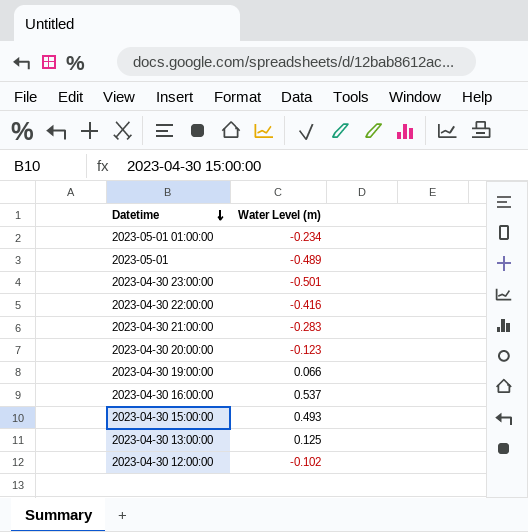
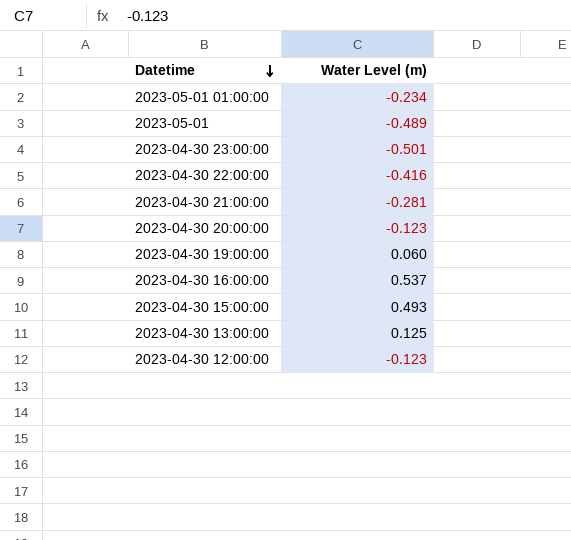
2023-04-30 21:00:00 | Water Level (m): -0.283 -> -0.281
2023-04-30 19:00:00 | Water Level (m): 0.066 -> 0.060
2023-04-30 12:00:00 | Water Level (m): -0.102 -> -0.123

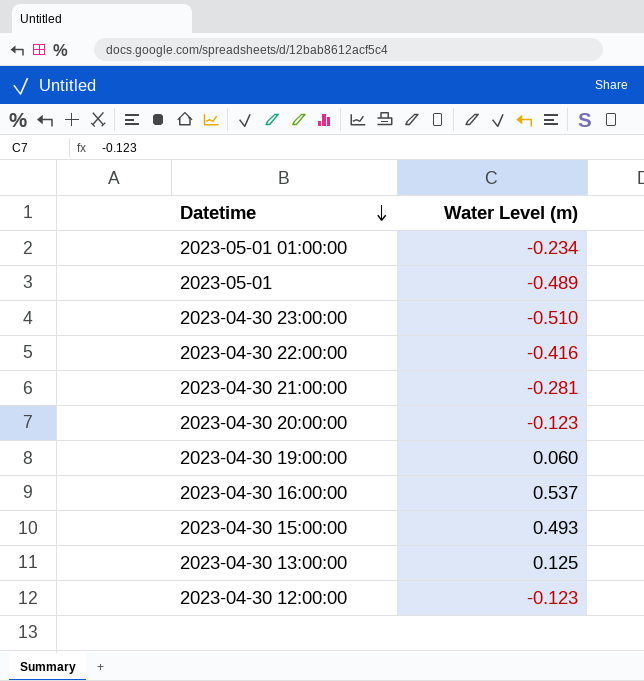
2023-04-30 23:00:00 | Water Level (m): -0.501 -> -0.510

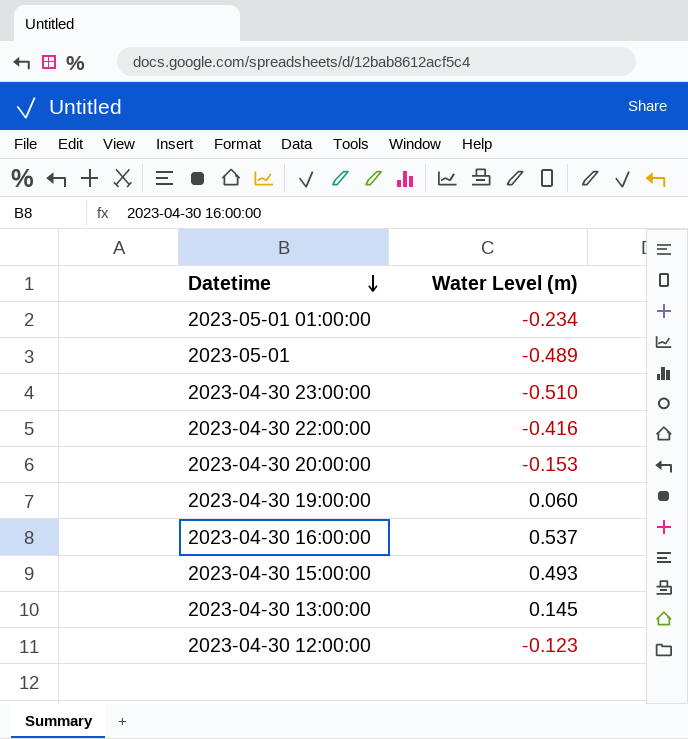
row 2023-04-30 21:00:00: -0.281 -> none
2023-04-30 20:00:00 | Water Level (m): -0.123 -> -0.153
2023-04-30 13:00:00 | Water Level (m): 0.125 -> 0.145

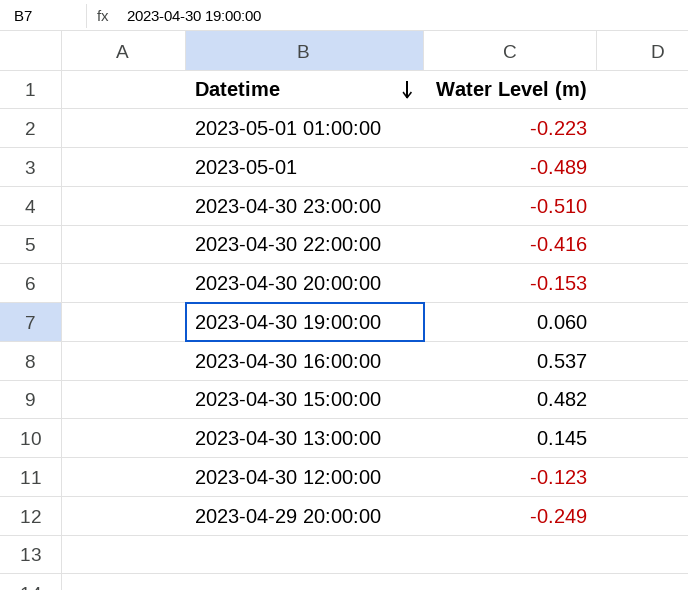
2023-05-01 01:00:00 | Water Level (m): -0.234 -> -0.223
2023-04-30 15:00:00 | Water Level (m): 0.493 -> 0.482
row 2023-04-29 20:00:00: none -> -0.249

